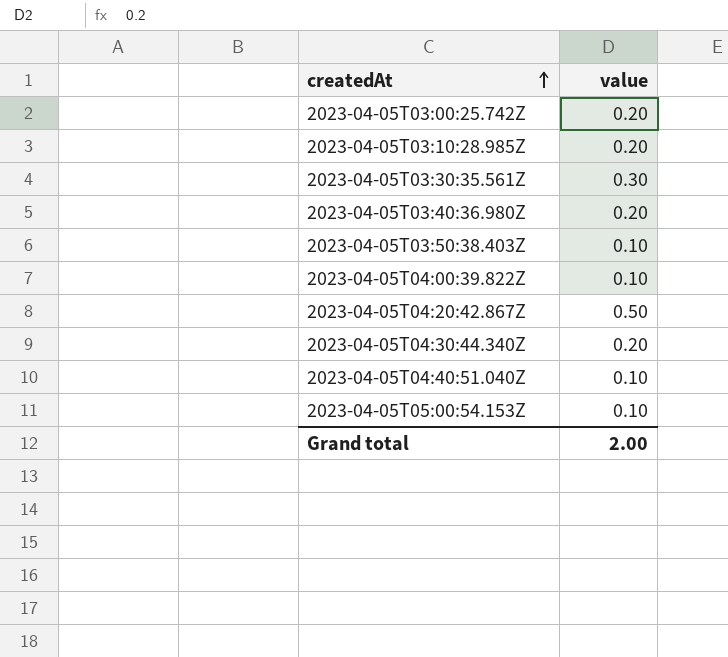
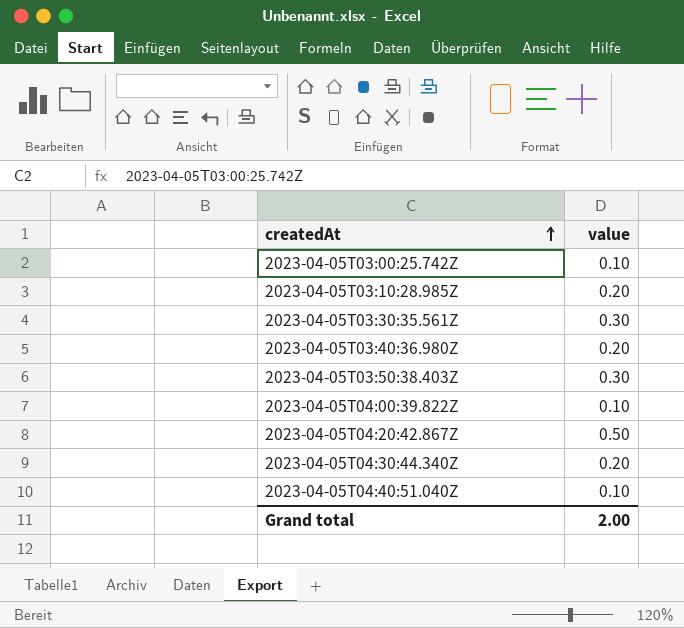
row 2023-04-05T05:00:54.153Z: 0.10 -> none
2023-04-05T03:00:25.742Z | value: 0.20 -> 0.10
2023-04-05T03:50:38.403Z | value: 0.10 -> 0.30

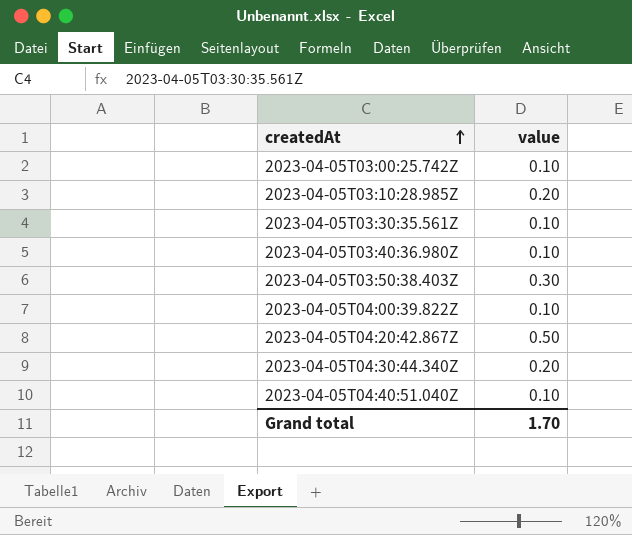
2023-04-05T03:30:35.561Z | value: 0.30 -> 0.10
2023-04-05T03:40:36.980Z | value: 0.20 -> 0.10
Grand total | value: 2.00 -> 1.70

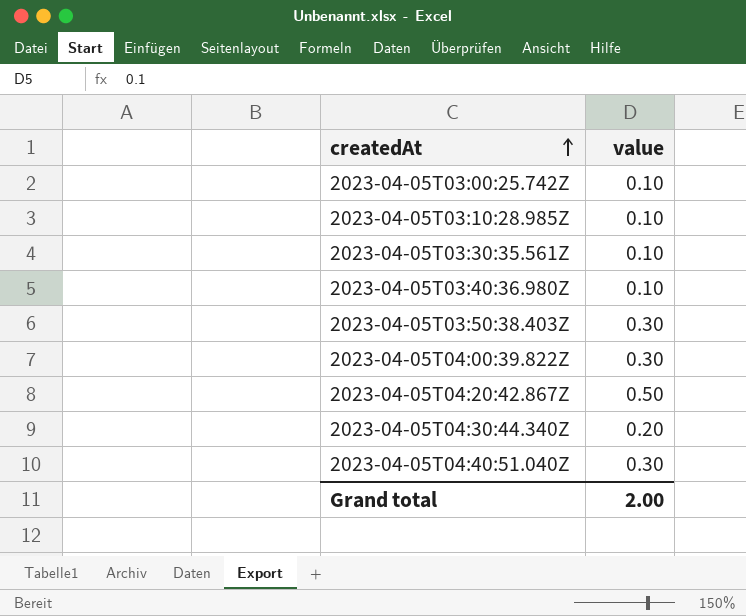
2023-04-05T03:10:28.985Z | value: 0.20 -> 0.10
2023-04-05T04:00:39.822Z | value: 0.10 -> 0.30
2023-04-05T04:40:51.040Z | value: 0.10 -> 0.30
Grand total | value: 1.70 -> 2.00

